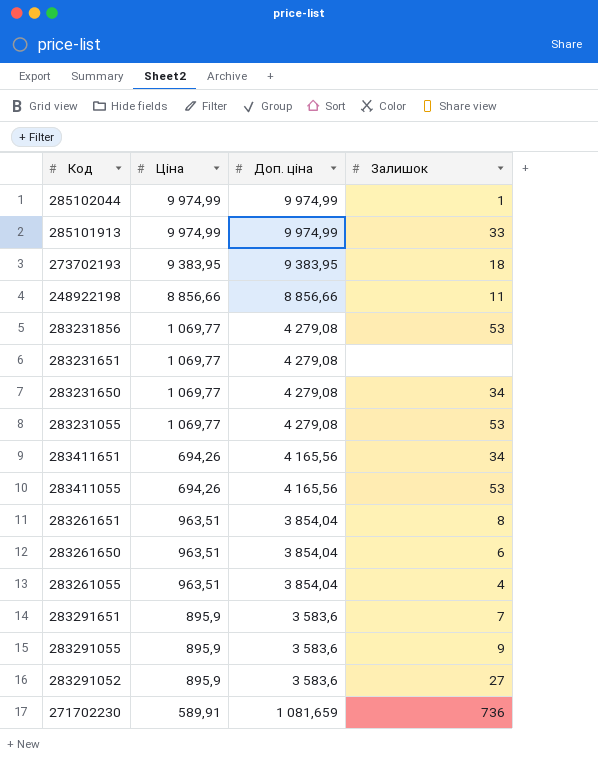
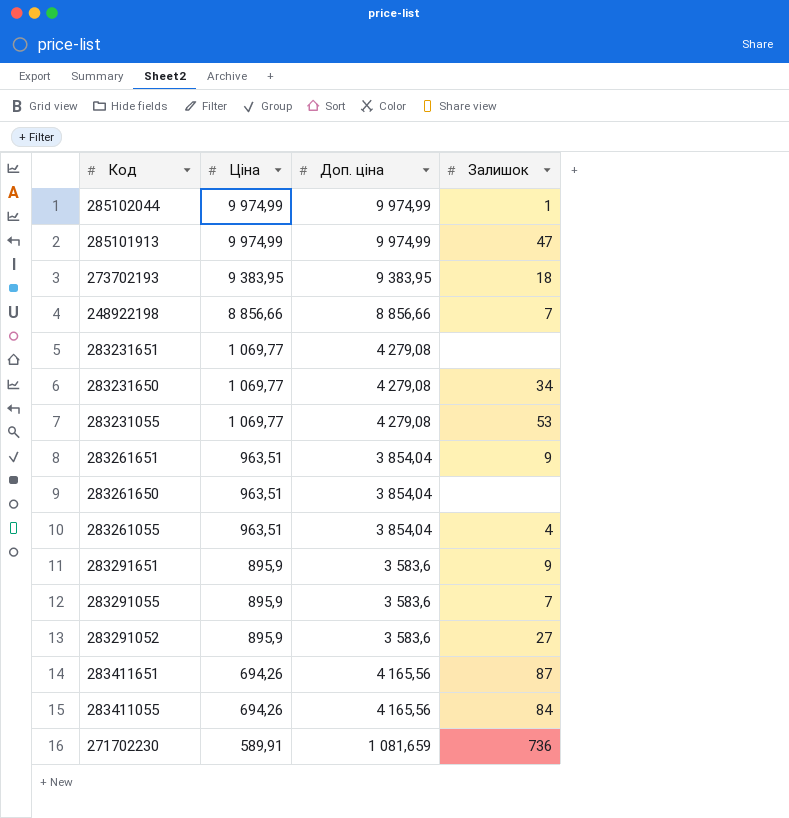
row order: Доп. ціна descending -> Ціна descending
row 283231856: 1 069,77 | 4 279,08 | 53 -> none
285101913 | Залишок: 33 -> 47
248922198 | Залишок: 11 -> 7
283261651 | Залишок: 8 -> 9
283261650 | Залишок: 6 -> none
283291651 | Залишок: 7 -> 9
283291055 | Залишок: 9 -> 7
283411651 | Залишок: 34 -> 87
283411055 | Залишок: 53 -> 84

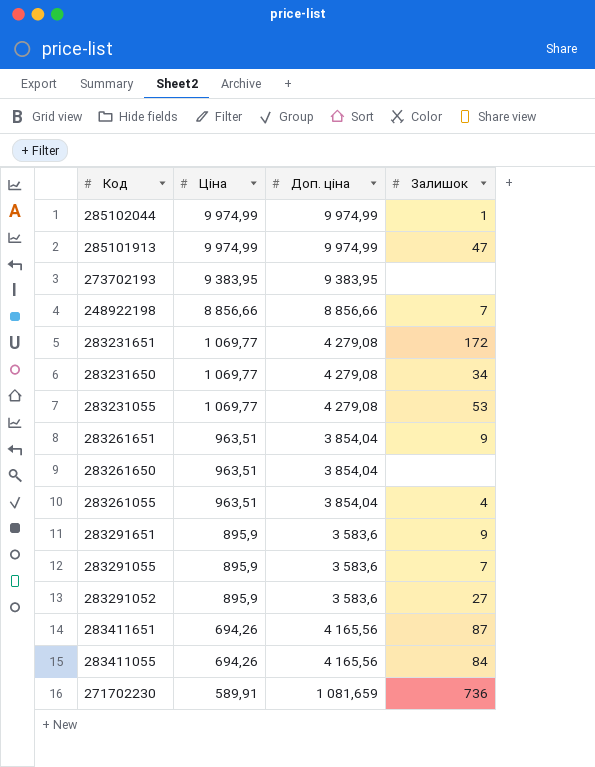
273702193 | Залишок: 18 -> none
283231651 | Залишок: none -> 172

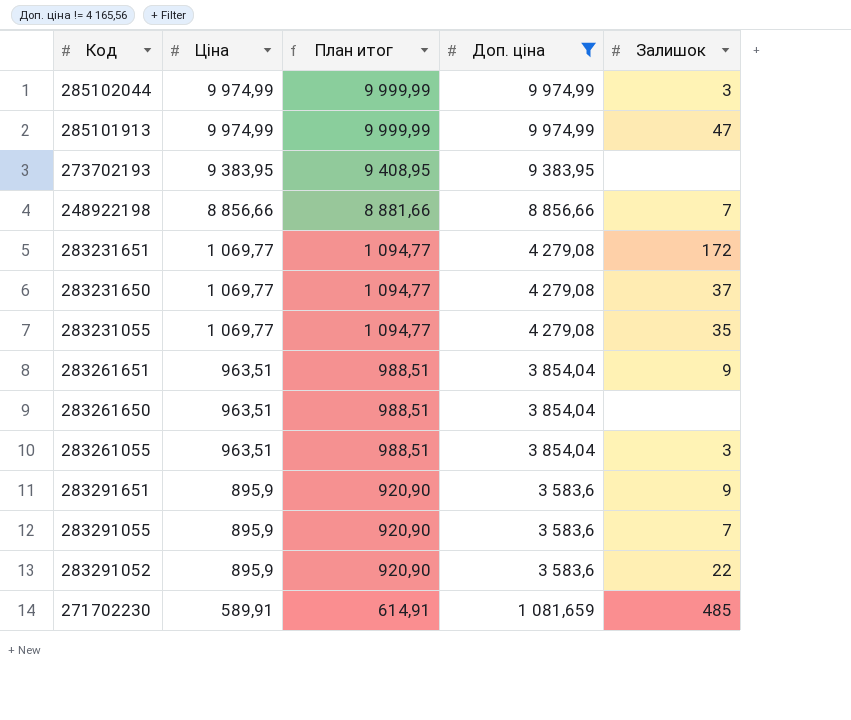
filter: none -> Доп. ціна != 4 165,56
column План итог | formula: none -> [Ціна] + 25
285102044 | Залишок: 1 -> 3
283231650 | Залишок: 34 -> 37
283231055 | Залишок: 53 -> 35
283261055 | Залишок: 4 -> 3
283291052 | Залишок: 27 -> 22
271702230 | Залишок: 736 -> 485

